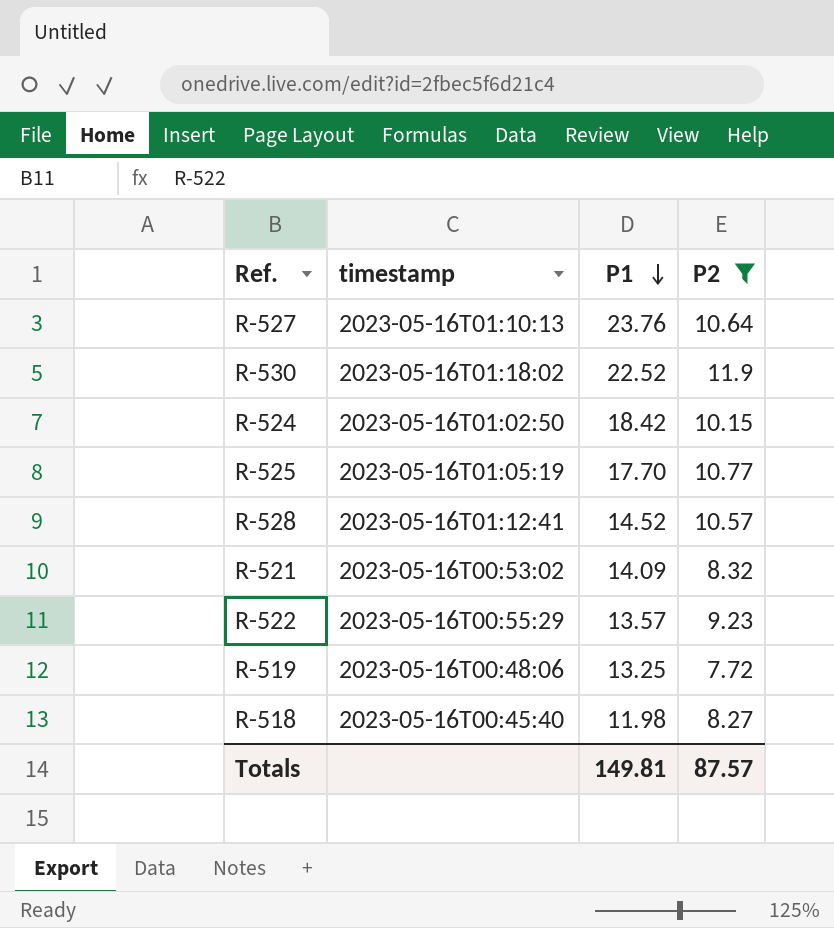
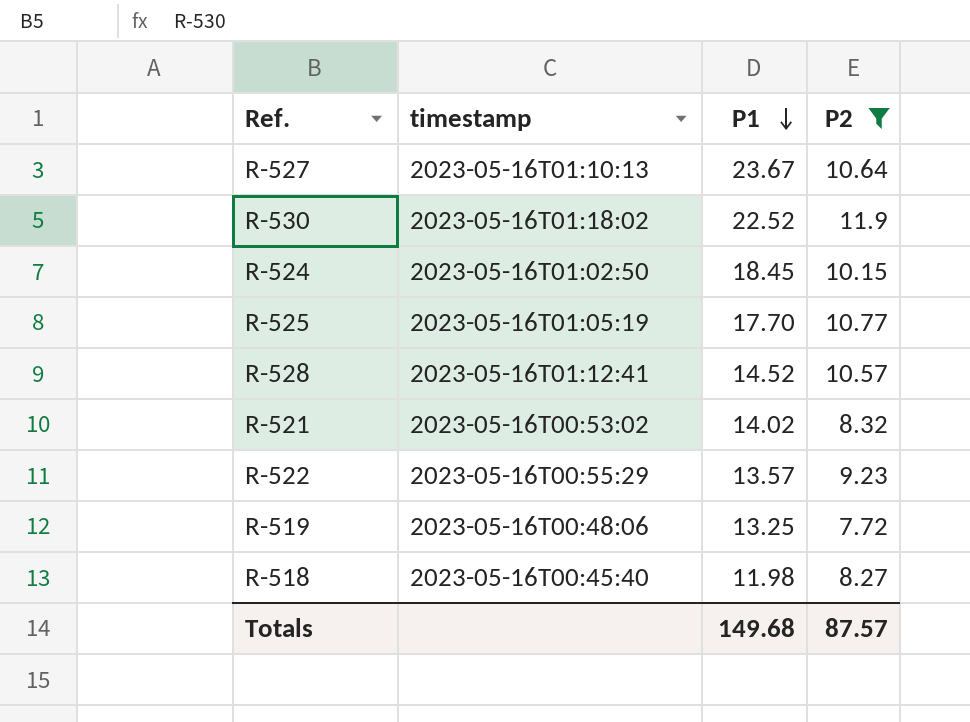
R-527 | P1: 23.76 -> 23.67
R-524 | P1: 18.42 -> 18.45
R-521 | P1: 14.09 -> 14.02
Totals | P1: 149.81 -> 149.68

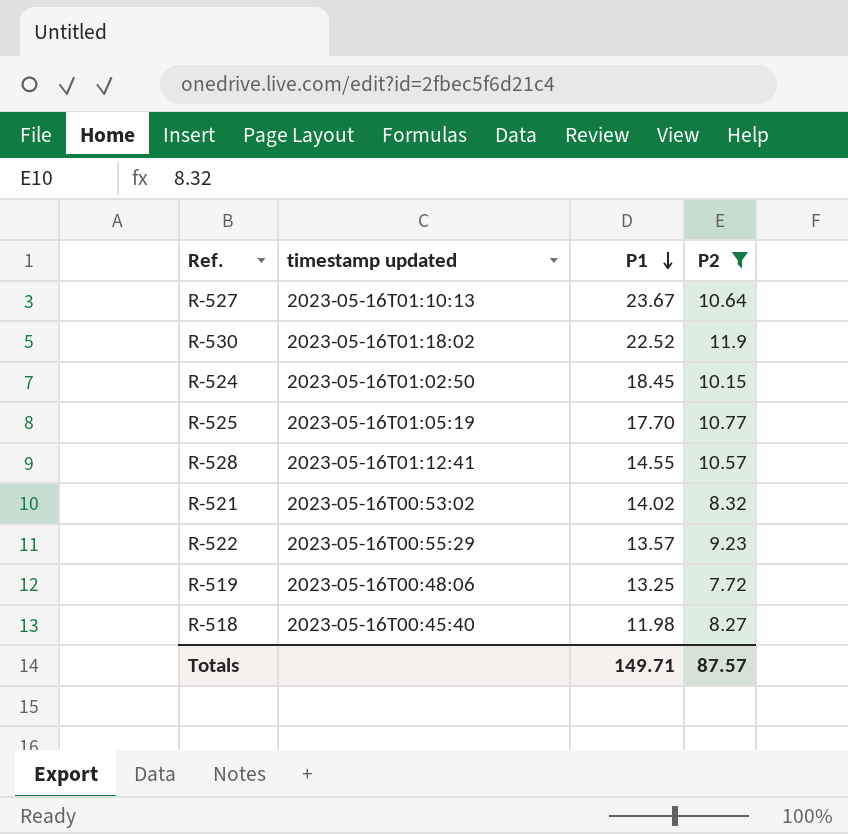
column name: timestamp -> timestamp updated
R-528 | P1: 14.52 -> 14.55
Totals | P1: 149.68 -> 149.71

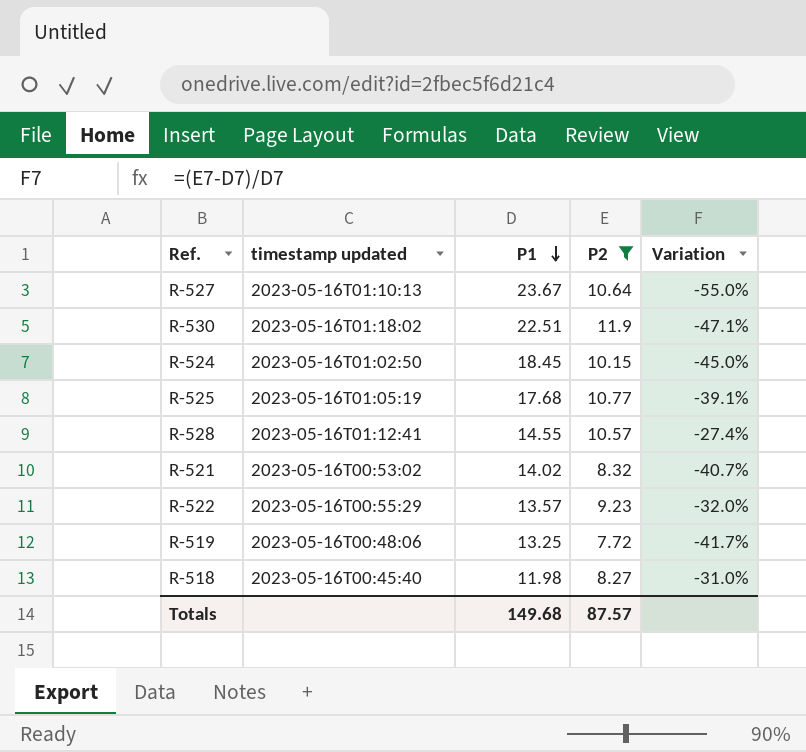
column Variation | formula: none -> ([P2] - [P1]) / [P1]
R-530 | P1: 22.52 -> 22.51
R-525 | P1: 17.70 -> 17.68
Totals | P1: 149.71 -> 149.68

